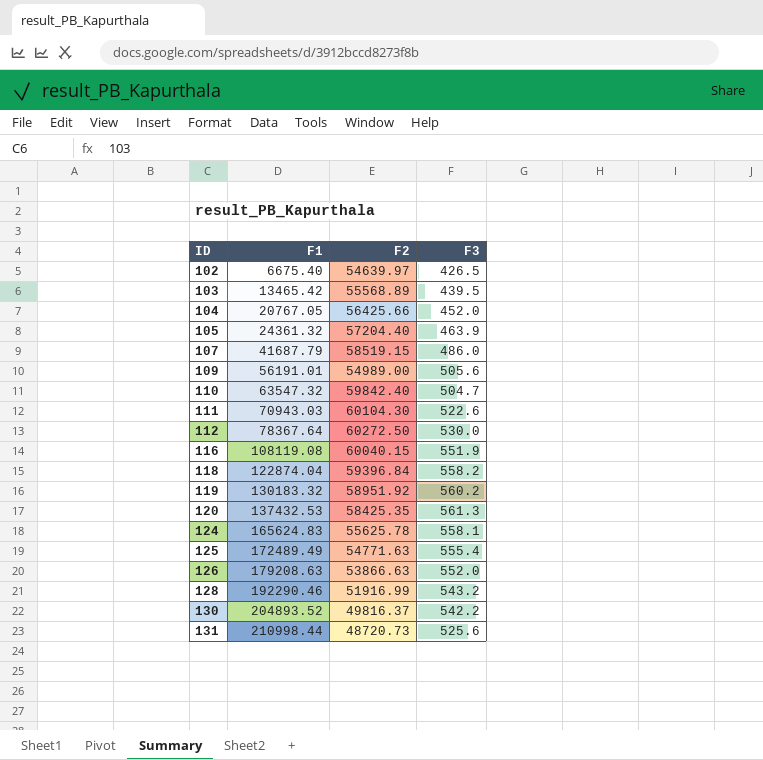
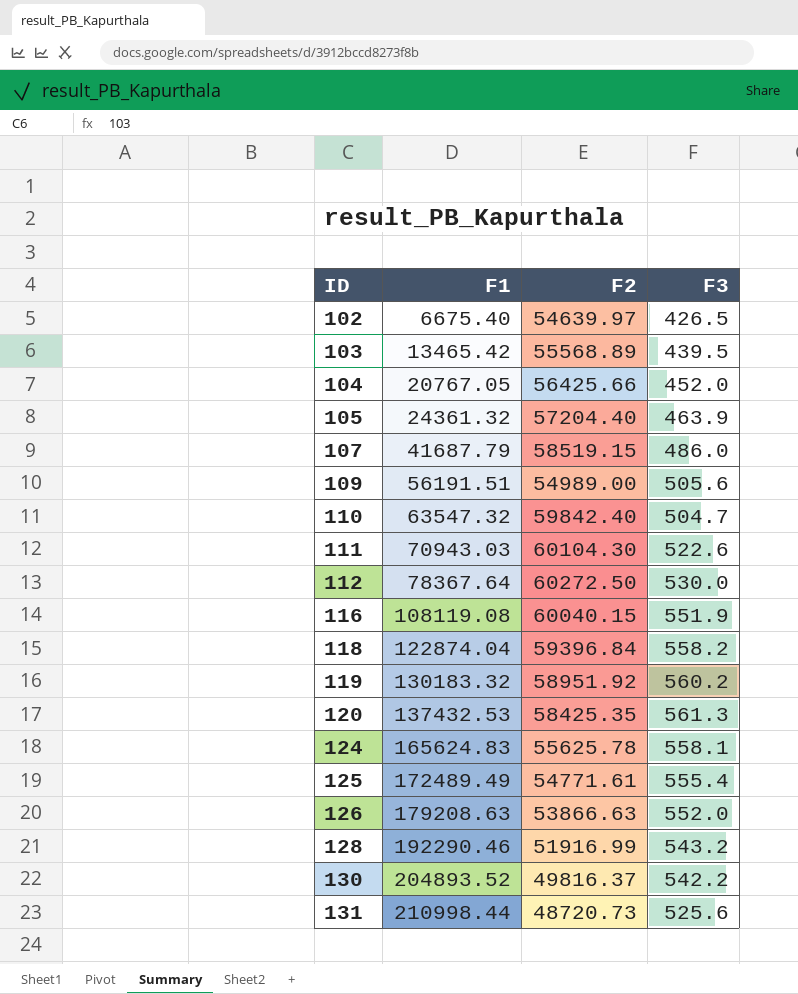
109 | F1: 56191.01 -> 56191.51
125 | F2: 54771.63 -> 54771.61

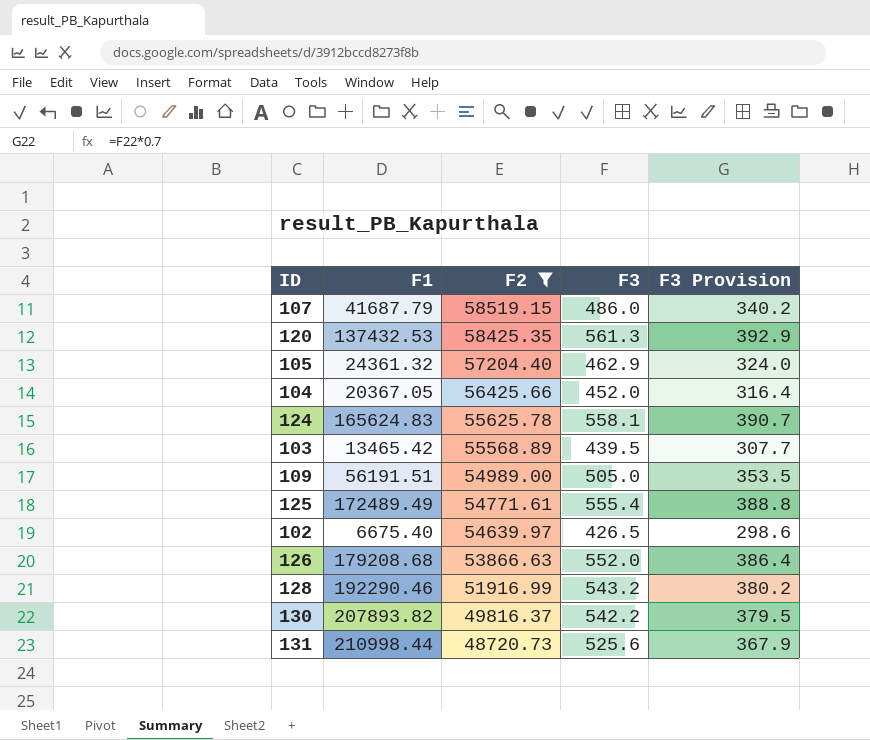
filter: none -> F2 <= 58519.15
row order: ID ascending -> F2 descending
column F3 Provision | formula: none -> [F3] * 0.7
105 | F3: 463.9 -> 462.9
104 | F1: 20767.05 -> 20367.05
109 | F3: 505.6 -> 505.0
126 | F1: 179208.63 -> 179208.68
130 | F1: 204893.52 -> 207893.82

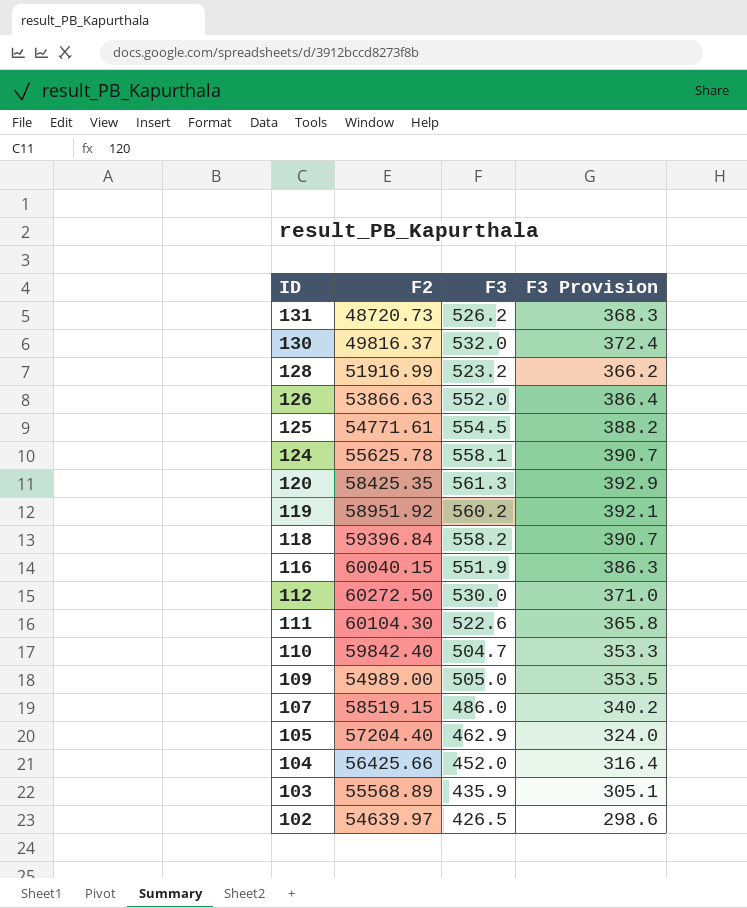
filter: F2 <= 58519.15 -> none
row order: F2 descending -> ID descending
column F1 | position: 2 -> none
131 | F3: 525.6 -> 526.2
131 | F3 Provision: 367.9 -> 368.3
130 | F3: 542.2 -> 532.0
130 | F3 Provision: 379.5 -> 372.4
128 | F3: 543.2 -> 523.2
128 | F3 Provision: 380.2 -> 366.2
125 | F3: 555.4 -> 554.5
125 | F3 Provision: 388.8 -> 388.2
103 | F3: 439.5 -> 435.9
103 | F3 Provision: 307.7 -> 305.1

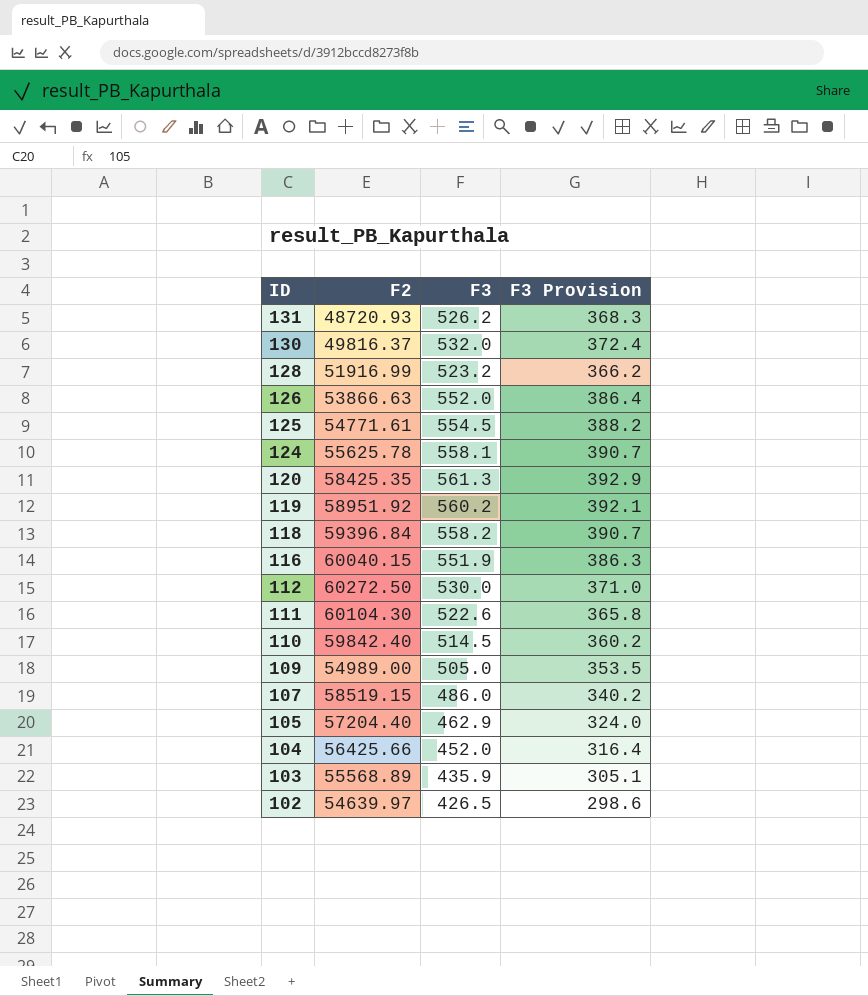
131 | F2: 48720.73 -> 48720.93
110 | F3: 504.7 -> 514.5
110 | F3 Provision: 353.3 -> 360.2

